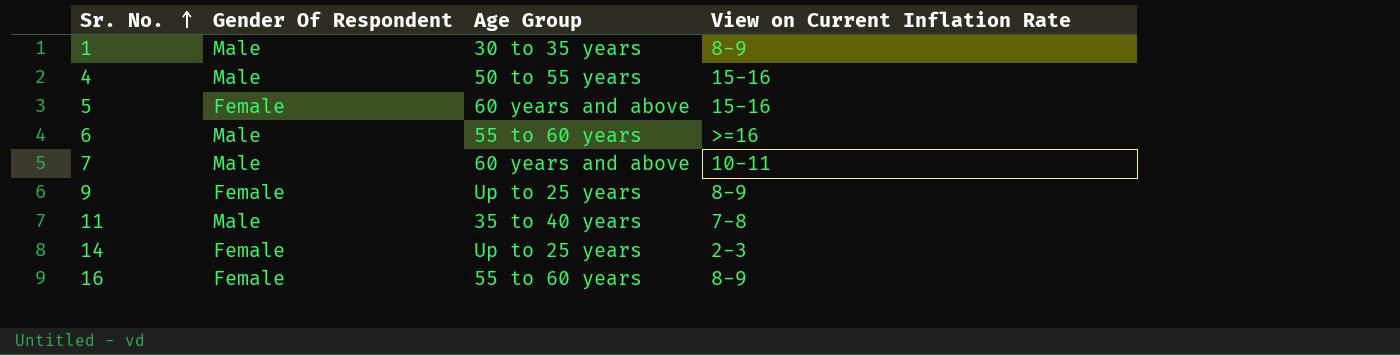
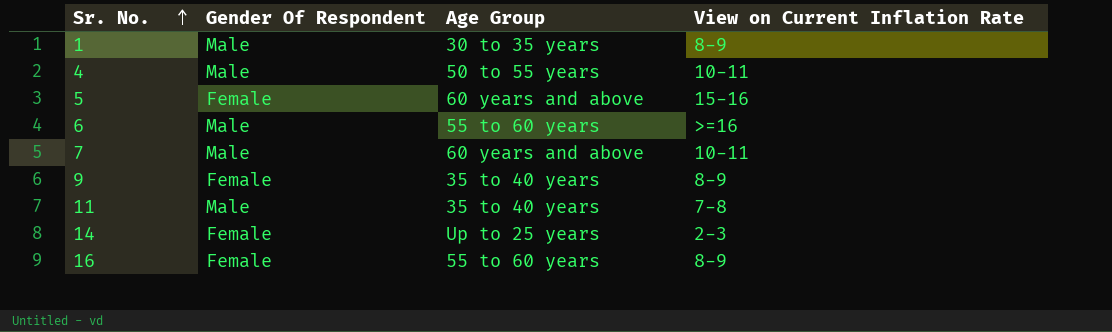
4 | View on Current Inflation Rate: 15-16 -> 10-11
9 | Age Group: Up to 25 years -> 35 to 40 years

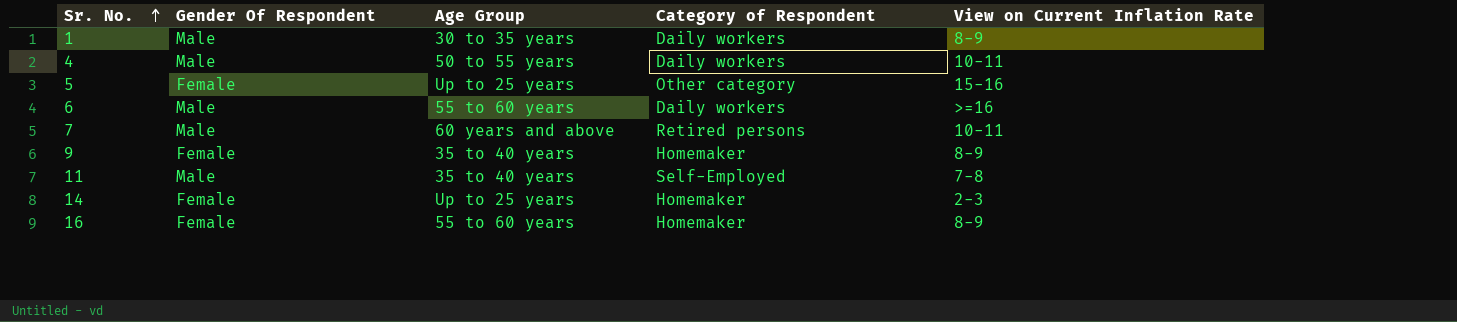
column Category of Respondent | position: none -> 4
5 | Age Group: 60 years and above -> Up to 25 years

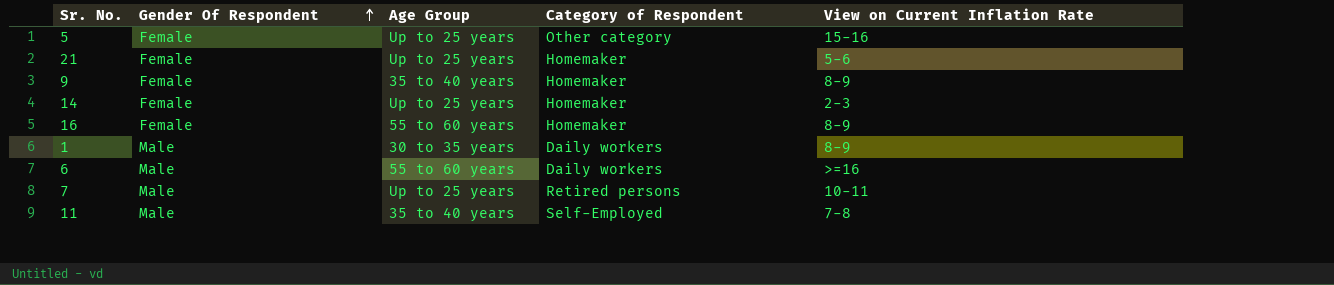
row order: Sr. No. ascending -> Gender Of Respondent ascending
row 4: Male | 50 to 55 years | Daily workers | 10-11 -> none
row 21: none -> Female | Up to 25 years | Homemaker | 5-6
7 | Age Group: 60 years and above -> Up to 25 years

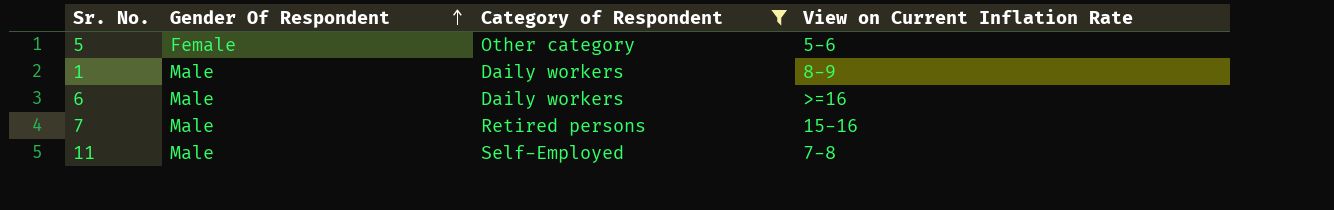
filter: none -> Category of Respondent != Homemaker
column Age Group | position: 3 -> none
5 | View on Current Inflation Rate: 15-16 -> 5-6
7 | View on Current Inflation Rate: 10-11 -> 15-16

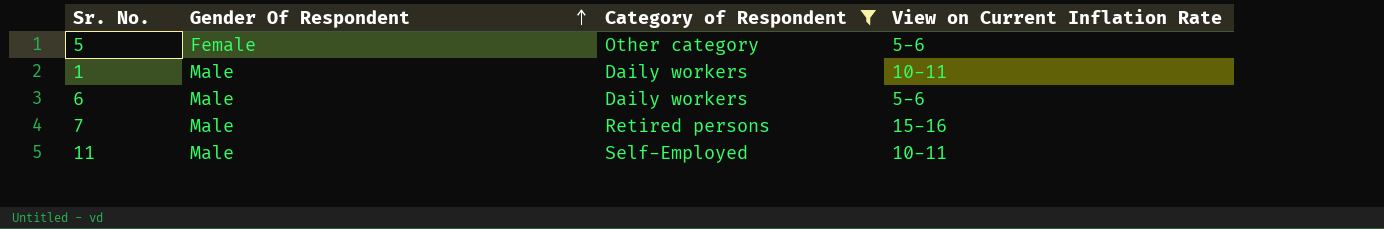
1 | View on Current Inflation Rate: 8-9 -> 10-11
6 | View on Current Inflation Rate: >=16 -> 5-6
11 | View on Current Inflation Rate: 7-8 -> 10-11

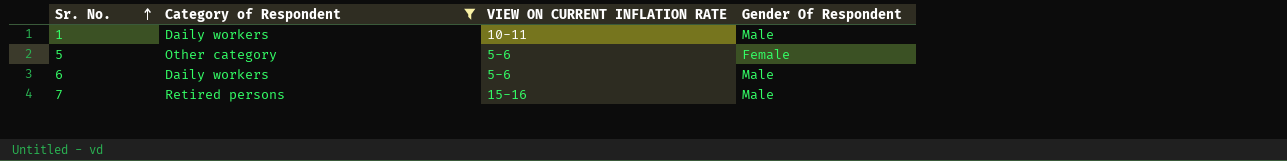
row order: Gender Of Respondent ascending -> Sr. No. ascending
column name: View on Current Inflation Rate -> VIEW ON CURRENT INFLATION RATE
column Gender Of Respondent | position: 2 -> 4
row 11: Male | Self-Employed | 10-11 -> none

